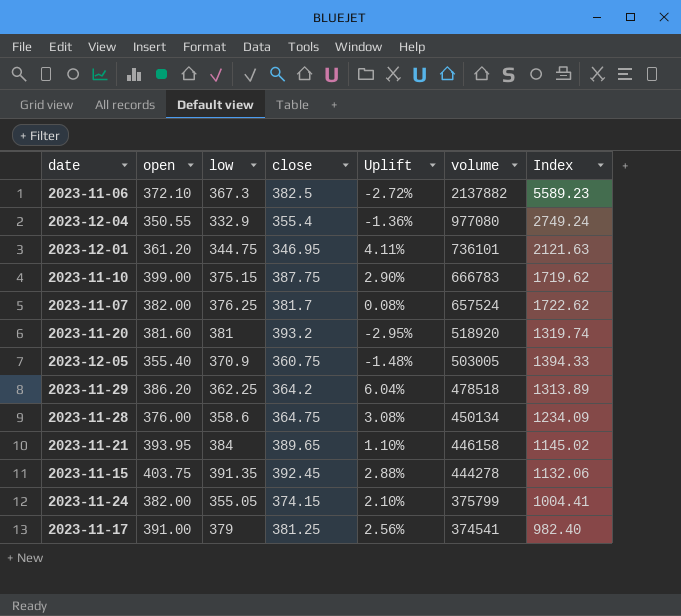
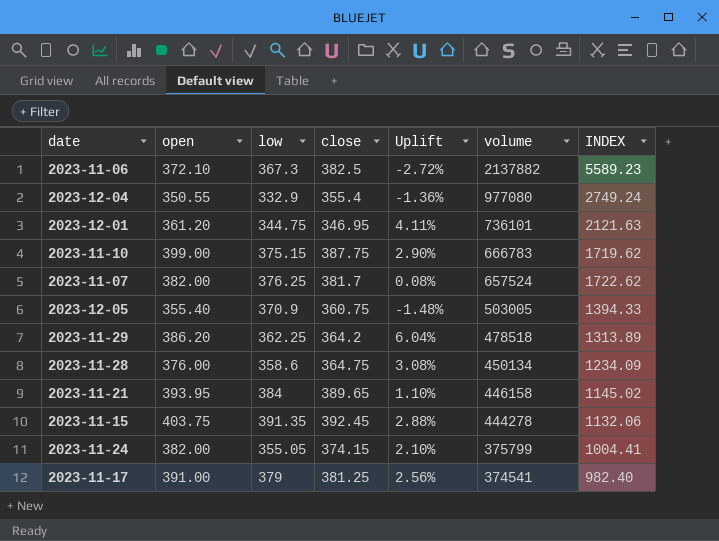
column name: Index -> INDEX
row 2023-11-20: 381.60 | 381 | 393.2 | -2.95% | 518920 | 1319.74 -> none

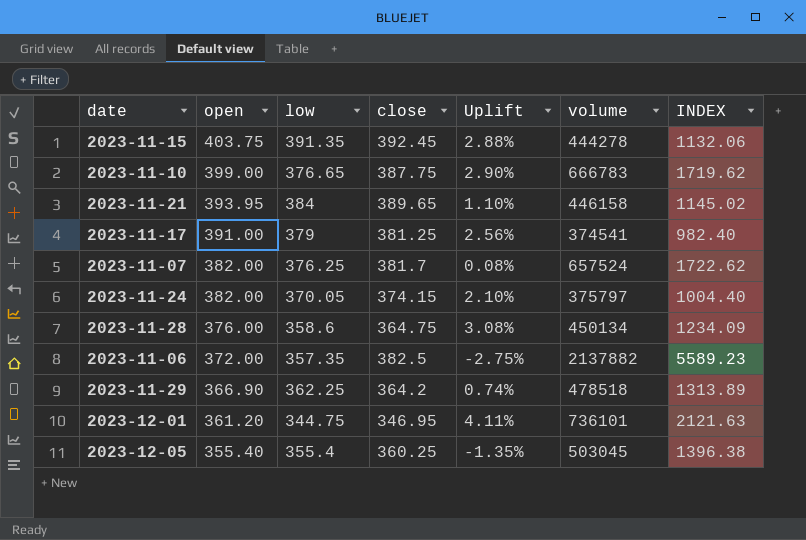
row order: volume descending -> open descending
row 2023-12-04: 350.55 | 332.9 | 355.4 | -1.36% | 977080 | 2749.24 -> none
2023-11-10 | low: 375.15 -> 376.65
2023-11-24 | low: 355.05 -> 370.05
2023-11-24 | volume: 375799 -> 375797
2023-11-24 | INDEX: 1004.41 -> 1004.40
2023-11-06 | open: 372.10 -> 372.00
2023-11-06 | low: 367.3 -> 357.35
2023-11-06 | Uplift: -2.72% -> -2.75%
2023-11-29 | open: 386.20 -> 366.90
2023-11-29 | Uplift: 6.04% -> 0.74%
2023-12-05 | low: 370.9 -> 355.4
2023-12-05 | close: 360.75 -> 360.25
2023-12-05 | Uplift: -1.48% -> -1.35%
2023-12-05 | volume: 503005 -> 503045
2023-12-05 | INDEX: 1394.33 -> 1396.38

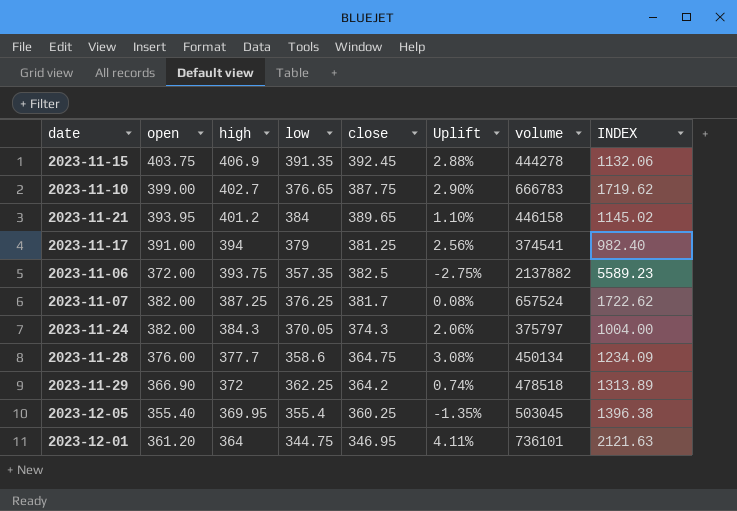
row order: open descending -> high descending
column high | position: none -> 3
2023-11-24 | close: 374.15 -> 374.3
2023-11-24 | Uplift: 2.10% -> 2.06%
2023-11-24 | INDEX: 1004.40 -> 1004.00

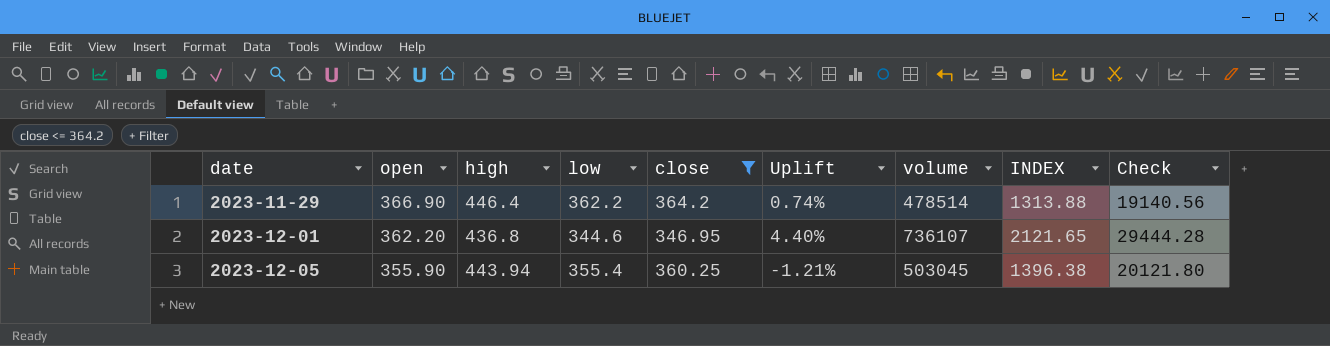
filter: none -> close <= 364.2
row order: high descending -> date ascending
column Check | formula: none -> [volume] * 0.04
2023-11-29 | high: 372 -> 446.4
2023-11-29 | low: 362.25 -> 362.2
2023-11-29 | volume: 478518 -> 478514
2023-11-29 | INDEX: 1313.89 -> 1313.88
2023-12-01 | open: 361.20 -> 362.20
2023-12-01 | high: 364 -> 436.8
2023-12-01 | low: 344.75 -> 344.6
2023-12-01 | Uplift: 4.11% -> 4.40%
2023-12-01 | volume: 736101 -> 736107
2023-12-01 | INDEX: 2121.63 -> 2121.65
2023-12-05 | open: 355.40 -> 355.90
2023-12-05 | high: 369.95 -> 443.94
2023-12-05 | Uplift: -1.35% -> -1.21%

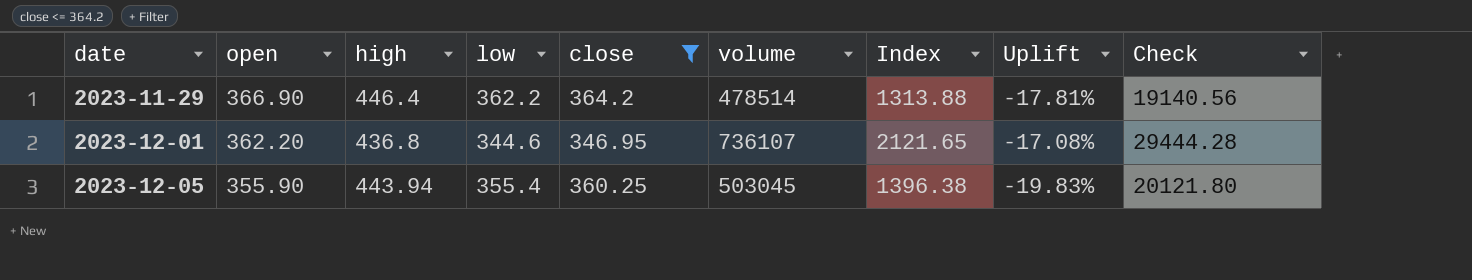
column name: INDEX -> Index
column Uplift | formula: ([open] - [close]) / [close] -> ([open] - [high]) / [high]
column Uplift | position: 6 -> 8

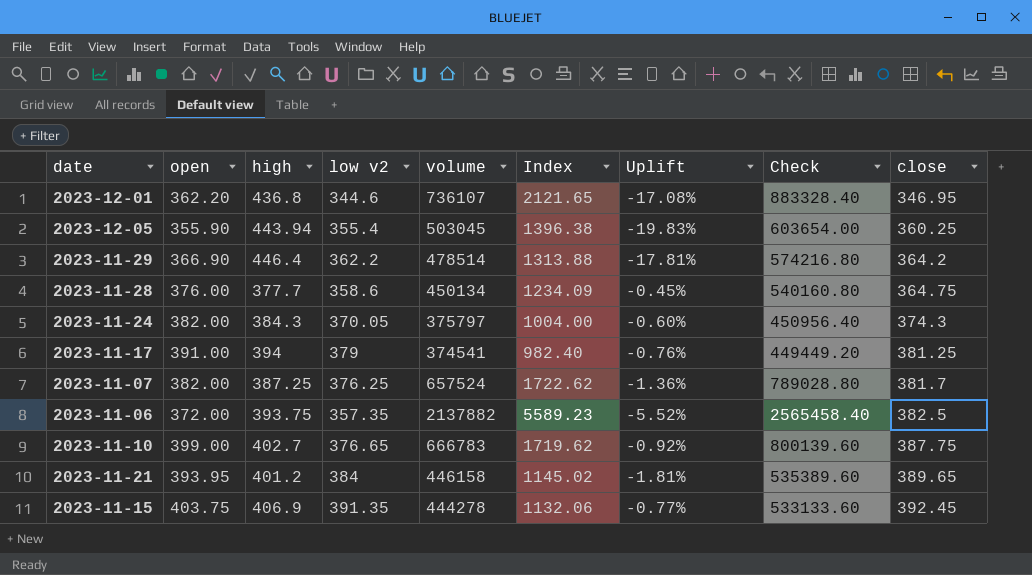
filter: close <= 364.2 -> none
row order: date ascending -> close ascending
column name: low -> low v2
column Check | formula: [volume] * 0.04 -> [volume] * 1.2
column close | position: 5 -> 9

